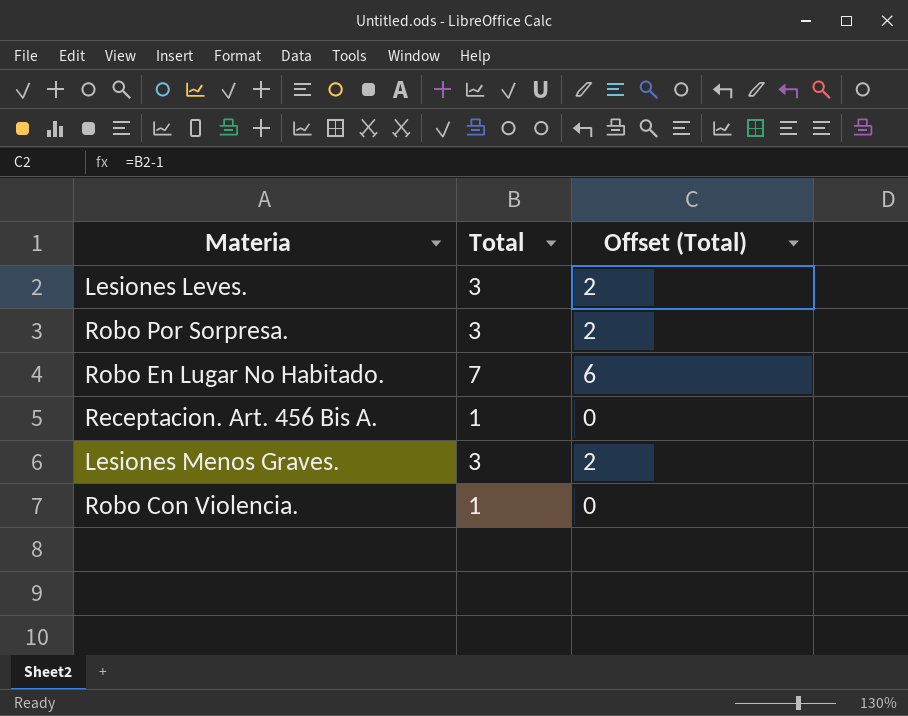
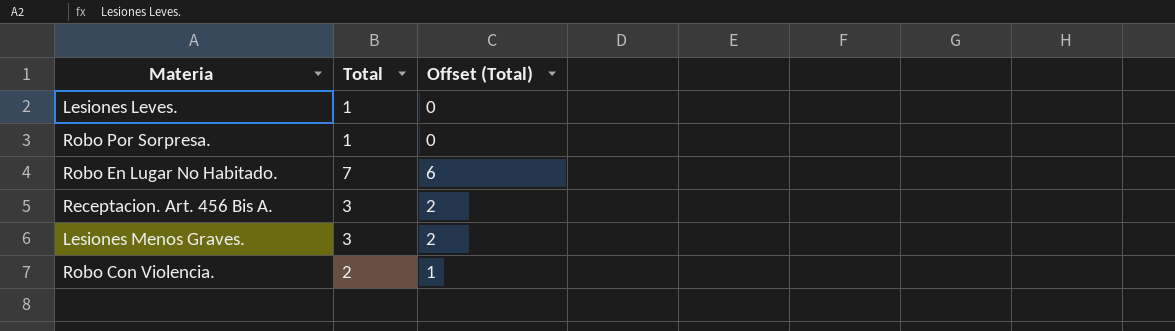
Lesiones Leves. | Total: 3 -> 1
Lesiones Leves. | Offset (Total): 2 -> 0
Robo Por Sorpresa. | Total: 3 -> 1
Robo Por Sorpresa. | Offset (Total): 2 -> 0
Receptacion. Art. 456 Bis A. | Total: 1 -> 3
Receptacion. Art. 456 Bis A. | Offset (Total): 0 -> 2
Robo Con Violencia. | Total: 1 -> 2
Robo Con Violencia. | Offset (Total): 0 -> 1

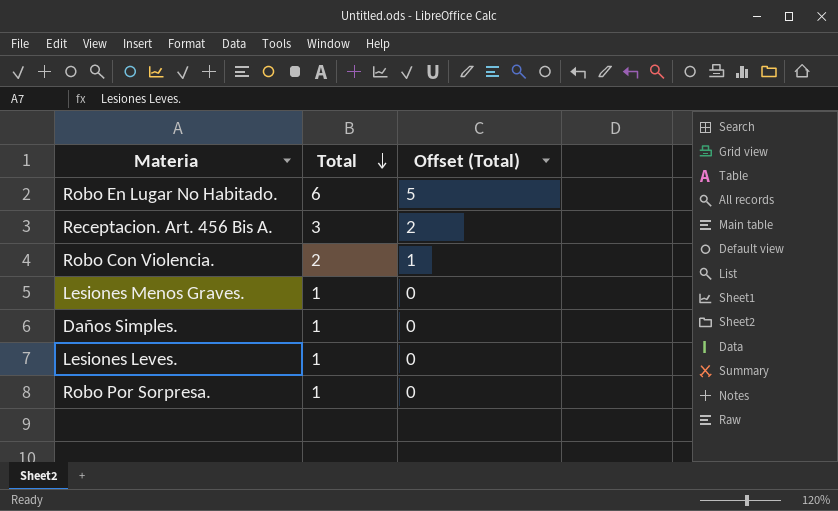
row order: none -> Total descending
Robo En Lugar No Habitado. | Total: 7 -> 6
Robo En Lugar No Habitado. | Offset (Total): 6 -> 5
Lesiones Menos Graves. | Total: 3 -> 1
Lesiones Menos Graves. | Offset (Total): 2 -> 0
row Daños Simples.: none -> 1 | 0

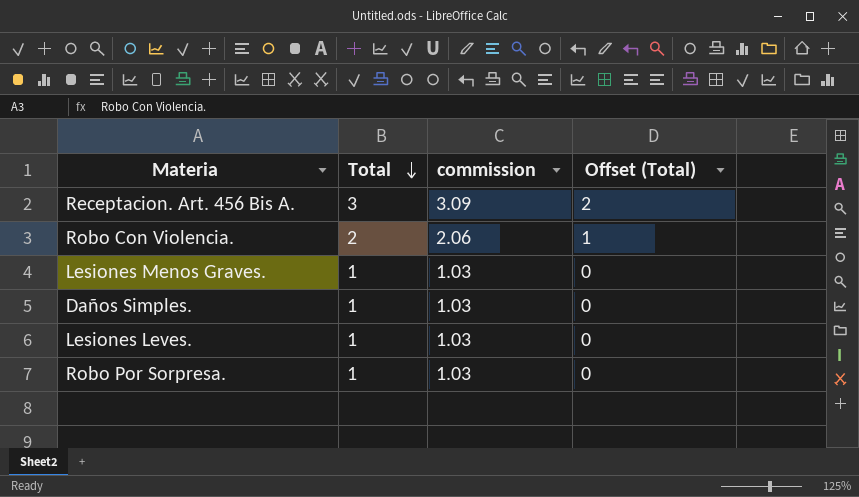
column commission | formula: none -> [Total] * 1.03
row Robo En Lugar No Habitado.: 6 | 5 -> none

